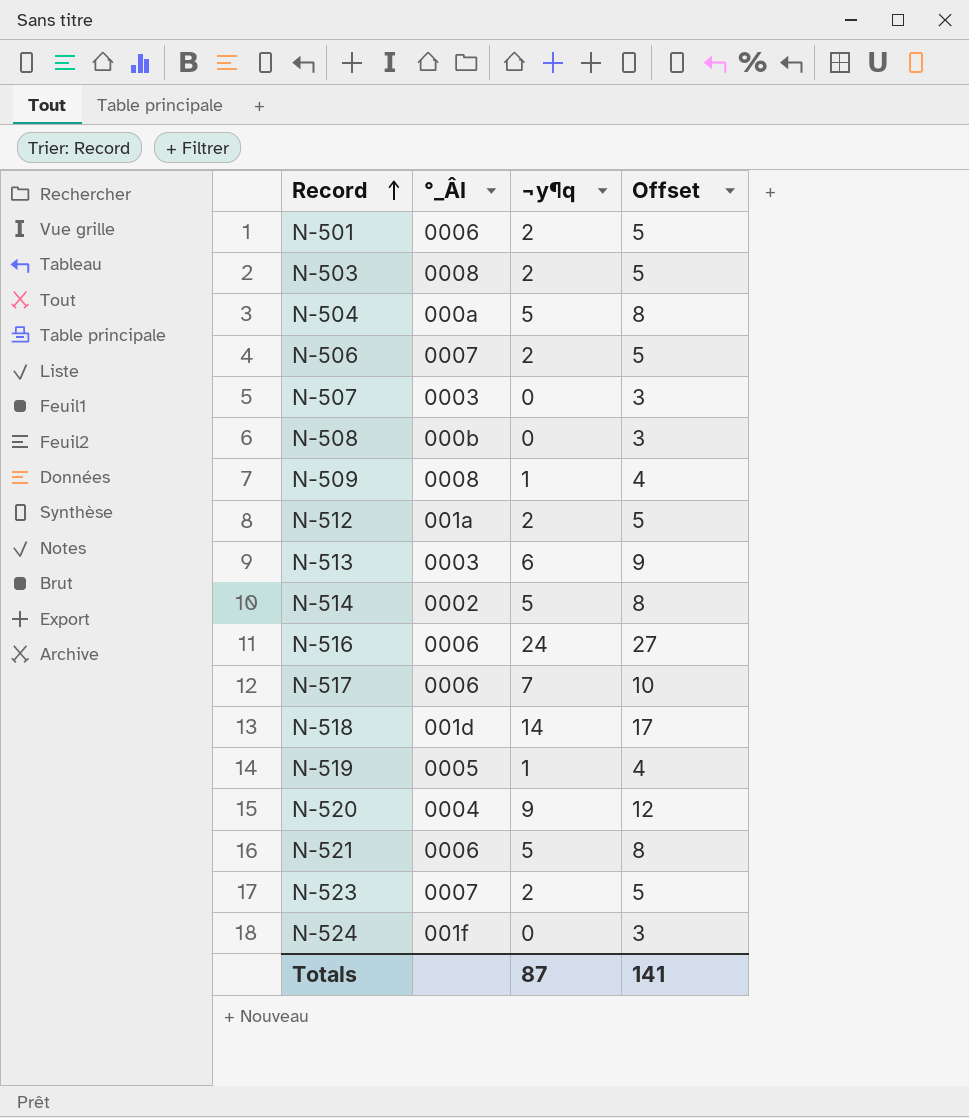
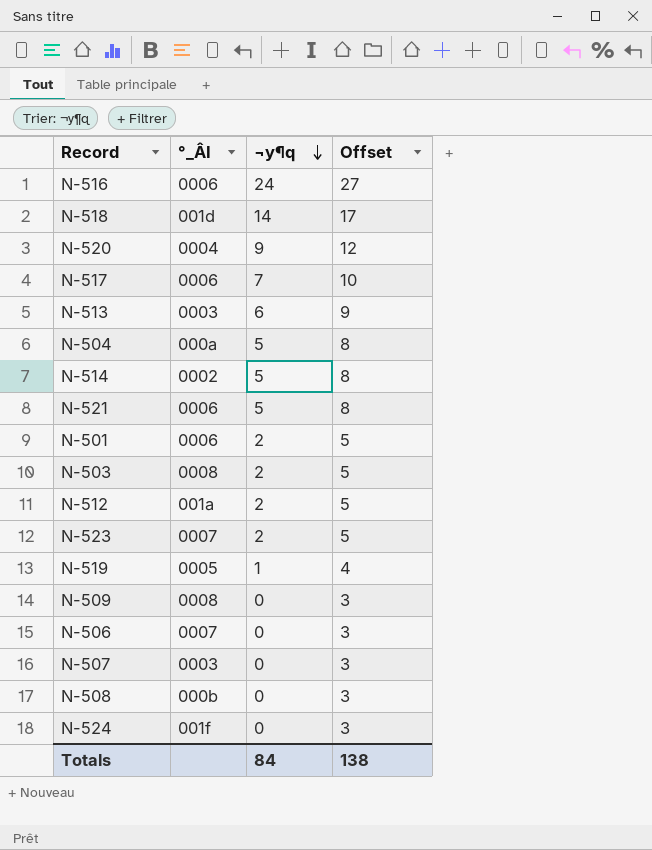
row order: Record ascending -> ¬y¶q descending
N-509 | ¬y¶q: 1 -> 0
N-509 | Offset: 4 -> 3
N-506 | ¬y¶q: 2 -> 0
N-506 | Offset: 5 -> 3
Totals | ¬y¶q: 87 -> 84
Totals | Offset: 141 -> 138

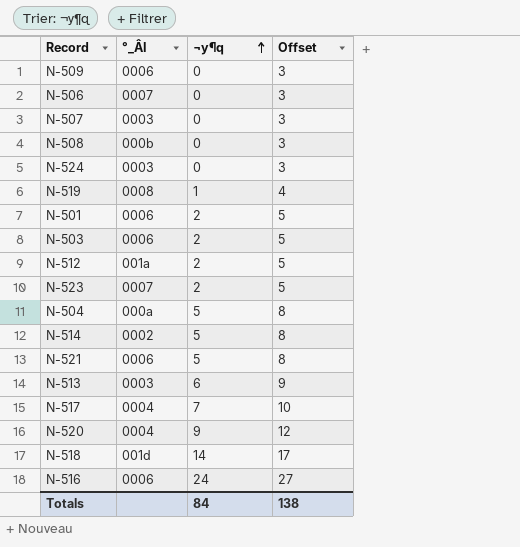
row order: ¬y¶q descending -> ¬y¶q ascending
N-509 | °_ÂI: 0008 -> 0006
N-524 | °_ÂI: 001f -> 0003
N-519 | °_ÂI: 0005 -> 0008
N-503 | °_ÂI: 0008 -> 0006
N-517 | °_ÂI: 0006 -> 0004

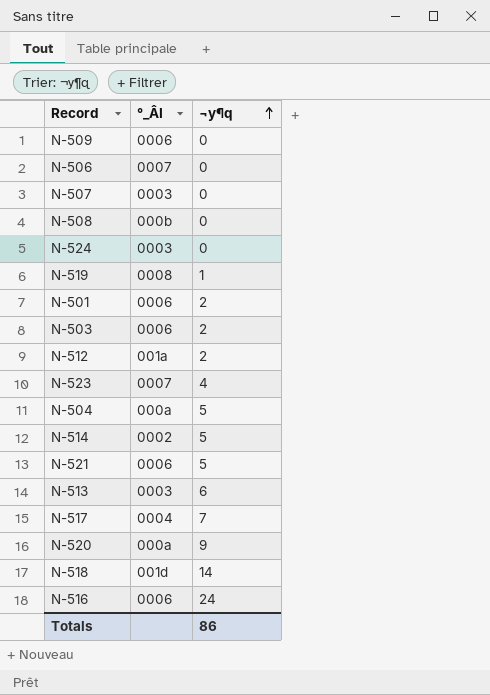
column Offset | formula: [¬y¶q] + 3 -> none
N-523 | ¬y¶q: 2 -> 4
N-520 | °_ÂI: 0004 -> 000a
Totals | ¬y¶q: 84 -> 86

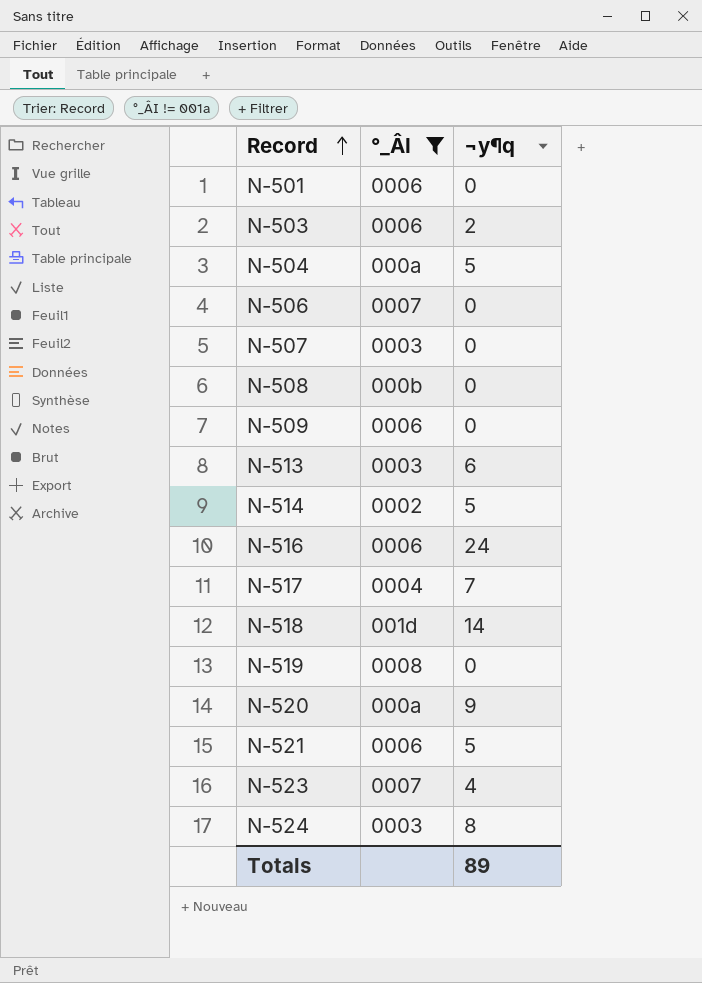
filter: none -> °_ÂI != 001a
row order: ¬y¶q ascending -> Record ascending
N-501 | ¬y¶q: 2 -> 0
N-519 | ¬y¶q: 1 -> 0
N-524 | ¬y¶q: 0 -> 8
Totals | ¬y¶q: 86 -> 89

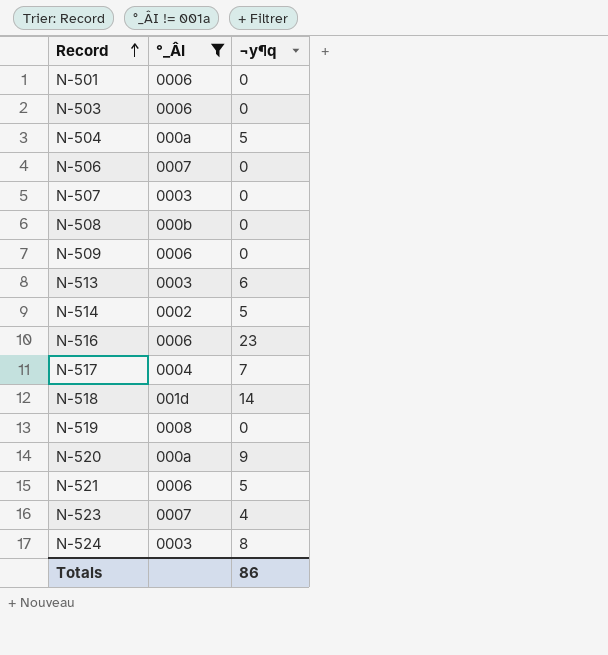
N-503 | ¬y¶q: 2 -> 0
N-516 | ¬y¶q: 24 -> 23
Totals | ¬y¶q: 89 -> 86

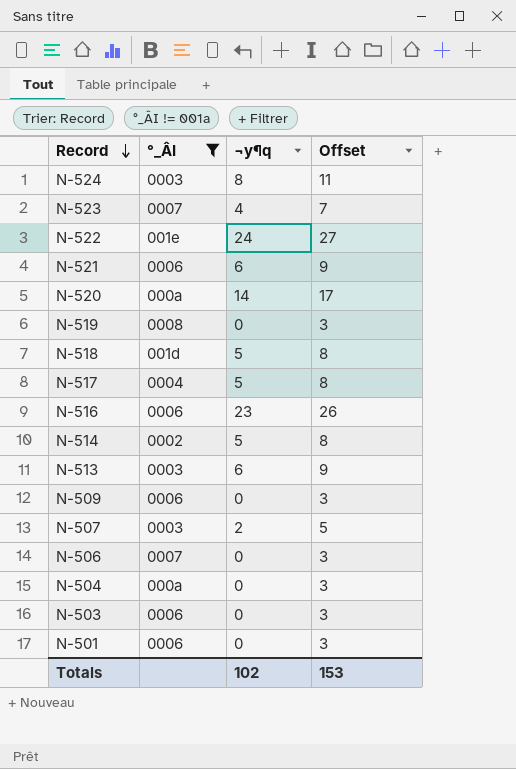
row order: Record ascending -> Record descending
column Offset | formula: none -> [¬y¶q] + 3
row N-508: 000b | 0 -> none
row N-522: none -> 001e | 24 | 27
N-521 | ¬y¶q: 5 -> 6
N-520 | ¬y¶q: 9 -> 14
N-518 | ¬y¶q: 14 -> 5
N-517 | ¬y¶q: 7 -> 5
N-507 | ¬y¶q: 0 -> 2
N-504 | ¬y¶q: 5 -> 0
Totals | ¬y¶q: 86 -> 102

